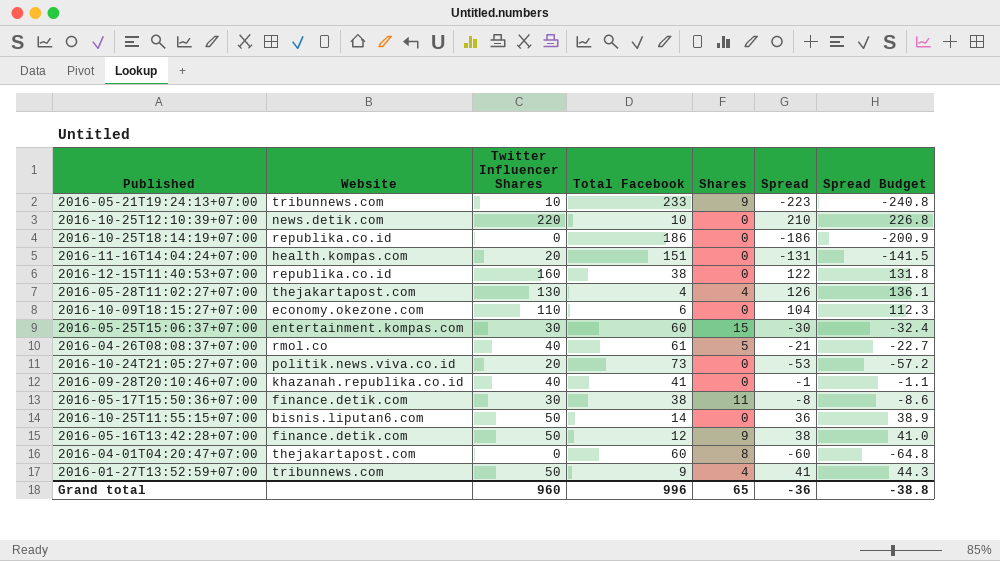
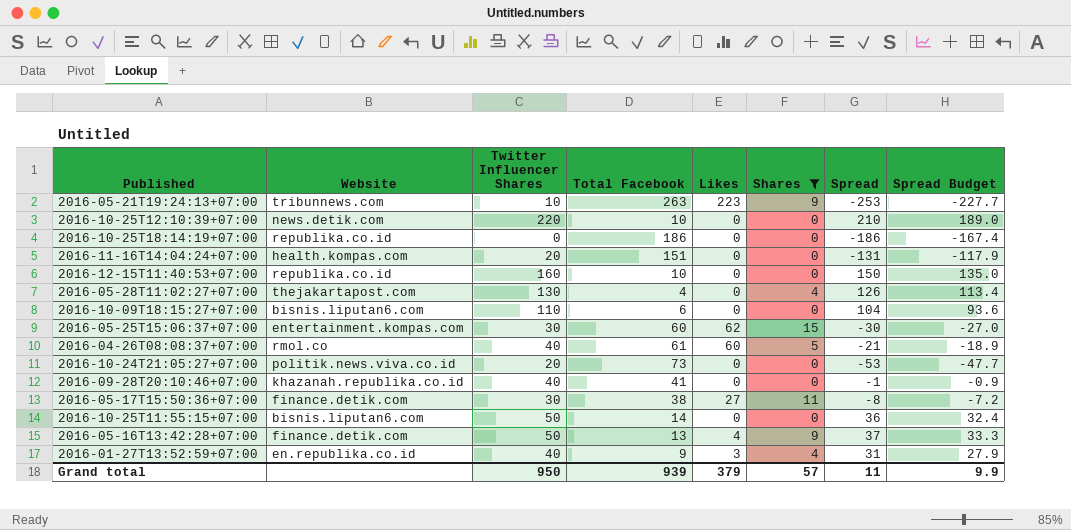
filter: none -> Shares != 8
column Likes | position: none -> 5
column Spread Budget | formula: [Spread] * 1.08 -> [Spread] * 0.9
2016-05-21T19:24:13+07:00 | Total Facebook: 233 -> 263
2016-05-21T19:24:13+07:00 | Spread: -223 -> -253
2016-12-15T11:40:53+07:00 | Total Facebook: 38 -> 10
2016-12-15T11:40:53+07:00 | Spread: 122 -> 150
2016-10-09T18:15:27+07:00 | Website: economy.okezone.com -> bisnis.liputan6.com
2016-05-16T13:42:28+07:00 | Total Facebook: 12 -> 13
2016-05-16T13:42:28+07:00 | Spread: 38 -> 37
2016-01-27T13:52:59+07:00 | Website: tribunnews.com -> en.republika.co.id
2016-01-27T13:52:59+07:00 | Twitter Influencer Shares: 50 -> 40
2016-01-27T13:52:59+07:00 | Spread: 41 -> 31
Grand total | Twitter Influencer Shares: 960 -> 950
Grand total | Total Facebook: 996 -> 939
Grand total | Shares: 65 -> 57
Grand total | Spread: -36 -> 11
Grand total | Spread Budget: -38.8 -> 9.9

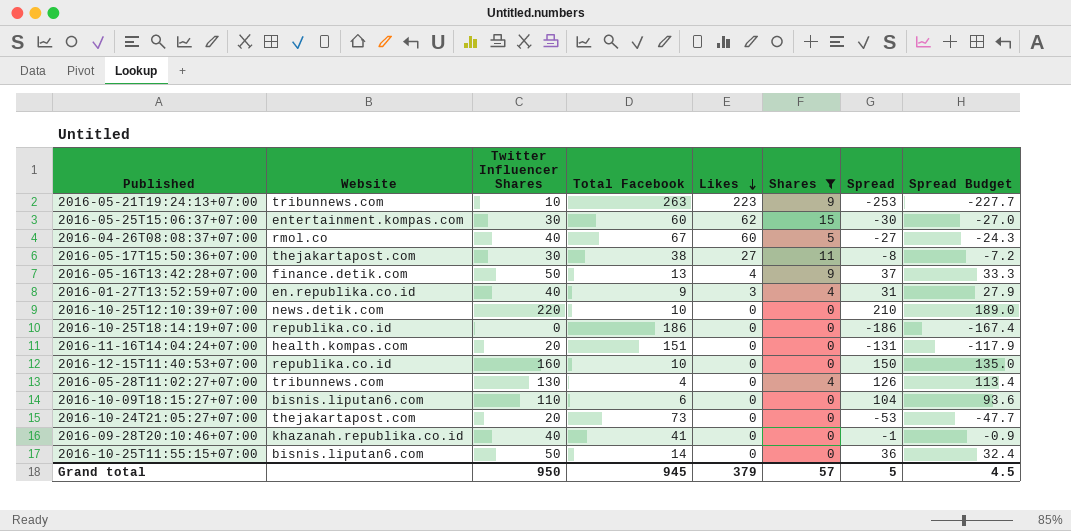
row order: none -> Likes descending
2016-04-26T08:08:37+07:00 | Total Facebook: 61 -> 67
2016-04-26T08:08:37+07:00 | Spread: -21 -> -27
2016-04-26T08:08:37+07:00 | Spread Budget: -18.9 -> -24.3
2016-05-17T15:50:36+07:00 | Website: finance.detik.com -> thejakartapost.com
2016-05-28T11:02:27+07:00 | Website: thejakartapost.com -> tribunnews.com
2016-10-24T21:05:27+07:00 | Website: politik.news.viva.co.id -> thejakartapost.com
Grand total | Total Facebook: 939 -> 945
Grand total | Spread: 11 -> 5
Grand total | Spread Budget: 9.9 -> 4.5

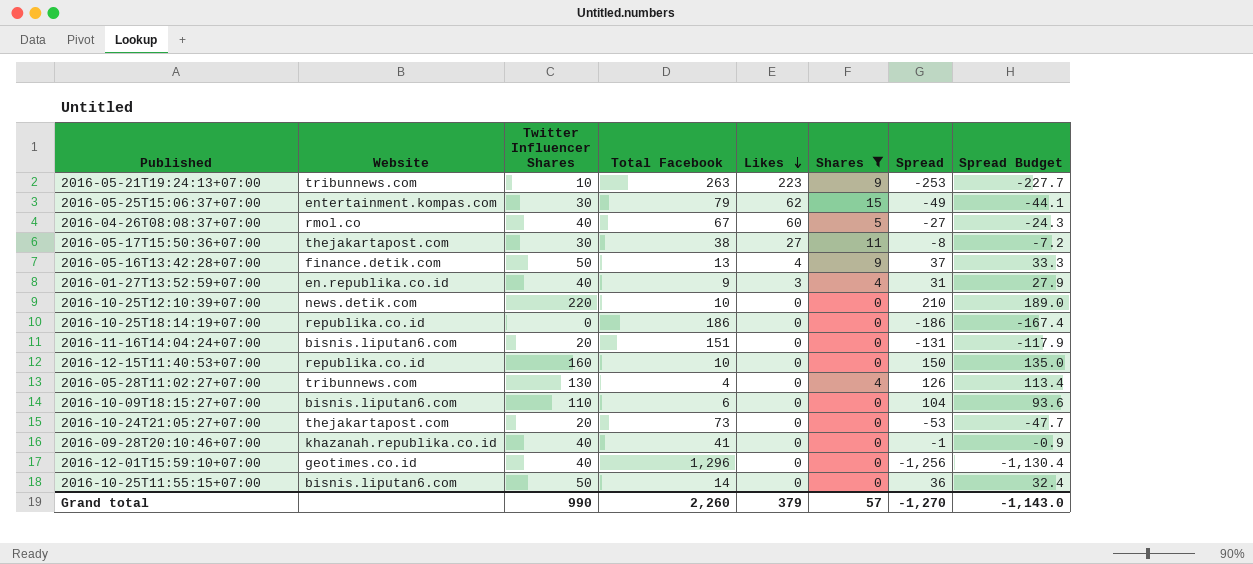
2016-05-25T15:06:37+07:00 | Total Facebook: 60 -> 79
2016-05-25T15:06:37+07:00 | Spread: -30 -> -49
2016-05-25T15:06:37+07:00 | Spread Budget: -27.0 -> -44.1
2016-11-16T14:04:24+07:00 | Website: health.kompas.com -> bisnis.liputan6.com
row 2016-12-01T15:59:10+07:00: none -> geotimes.co.id | 40 | 1,296 | 0 | 0 | -1,256 | -1,130.4
Grand total | Twitter Influencer Shares: 950 -> 990
Grand total | Total Facebook: 945 -> 2,260
Grand total | Spread: 5 -> -1,270
Grand total | Spread Budget: 4.5 -> -1,143.0

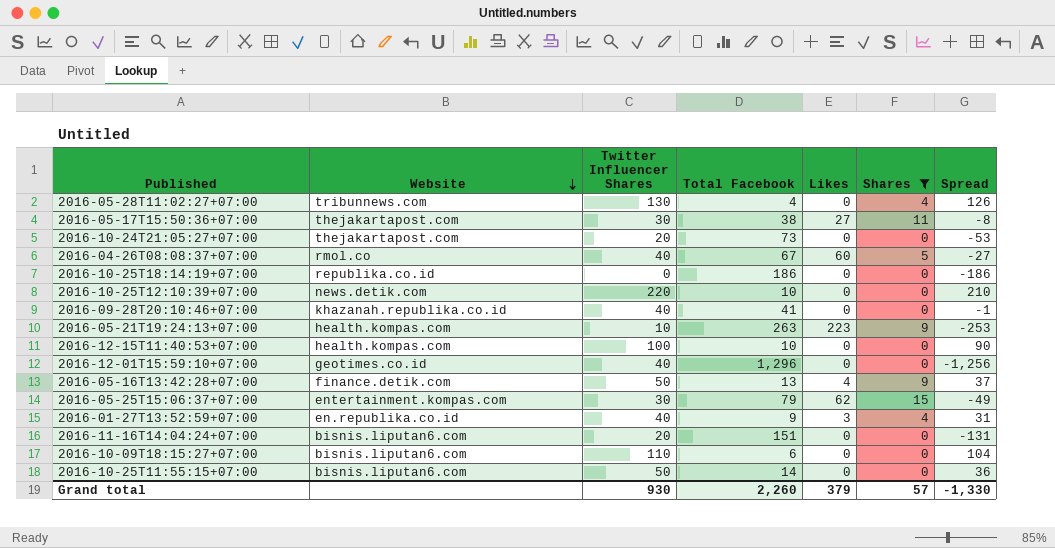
row order: Likes descending -> Website descending
column Spread Budget | formula: [Spread] * 0.9 -> none
2016-05-21T19:24:13+07:00 | Website: tribunnews.com -> health.kompas.com
2016-12-15T11:40:53+07:00 | Website: republika.co.id -> health.kompas.com
2016-12-15T11:40:53+07:00 | Twitter Influencer Shares: 160 -> 100
2016-12-15T11:40:53+07:00 | Spread: 150 -> 90
Grand total | Twitter Influencer Shares: 990 -> 930
Grand total | Spread: -1,270 -> -1,330

